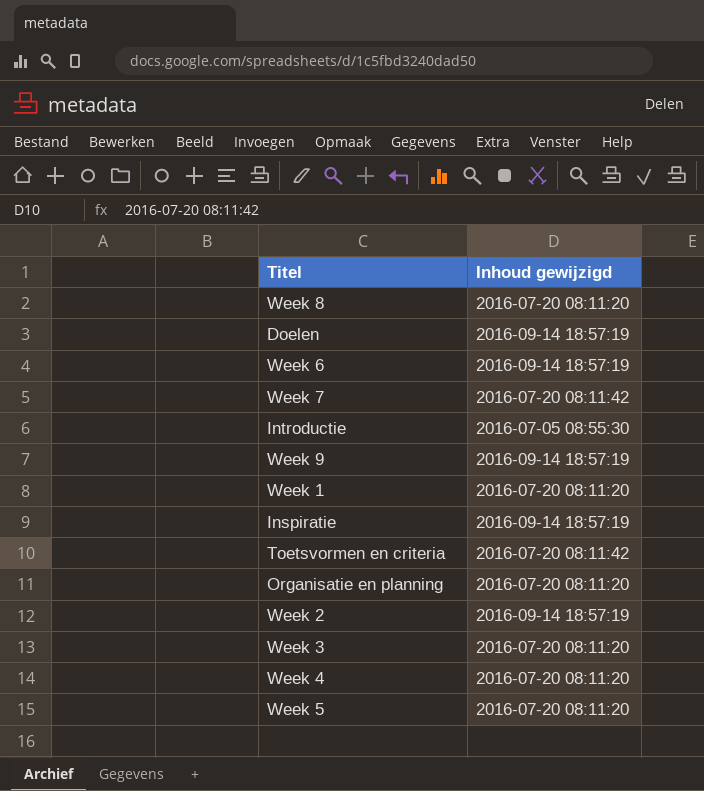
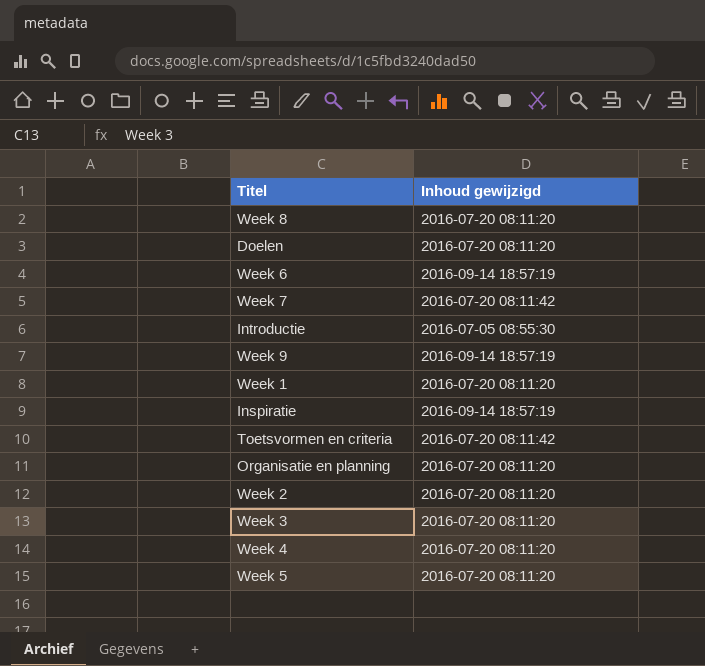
Doelen | Inhoud gewijzigd: 2016-09-14 18:57:19 -> 2016-07-20 08:11:20
Week 2 | Inhoud gewijzigd: 2016-09-14 18:57:19 -> 2016-07-20 08:11:20

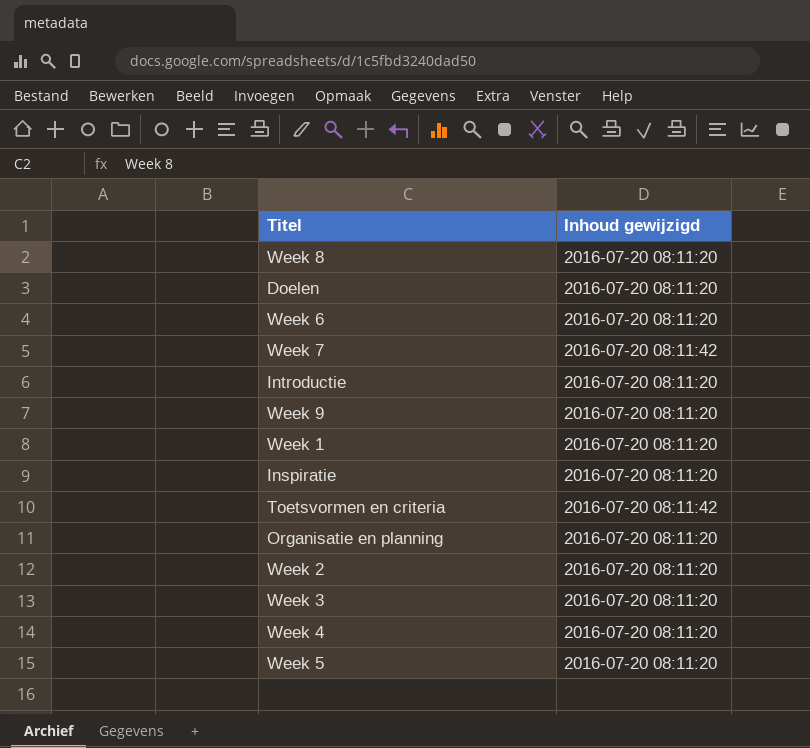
Week 6 | Inhoud gewijzigd: 2016-09-14 18:57:19 -> 2016-07-20 08:11:20
Introductie | Inhoud gewijzigd: 2016-07-05 08:55:30 -> 2016-07-20 08:11:20
Week 9 | Inhoud gewijzigd: 2016-09-14 18:57:19 -> 2016-07-20 08:11:20
Inspiratie | Inhoud gewijzigd: 2016-09-14 18:57:19 -> 2016-07-20 08:11:20

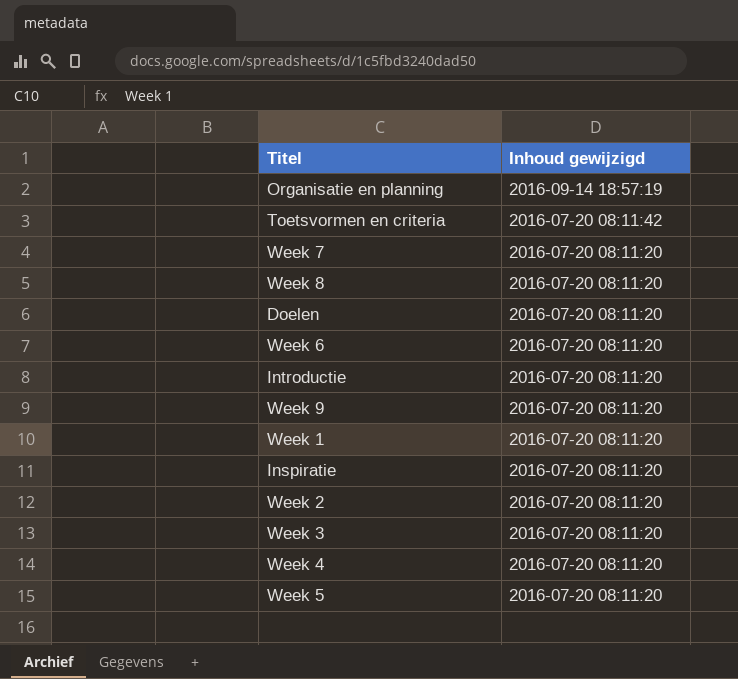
row order: none -> Inhoud gewijzigd descending
Organisatie en planning | Inhoud gewijzigd: 2016-07-20 08:11:20 -> 2016-09-14 18:57:19
Week 7 | Inhoud gewijzigd: 2016-07-20 08:11:42 -> 2016-07-20 08:11:20

